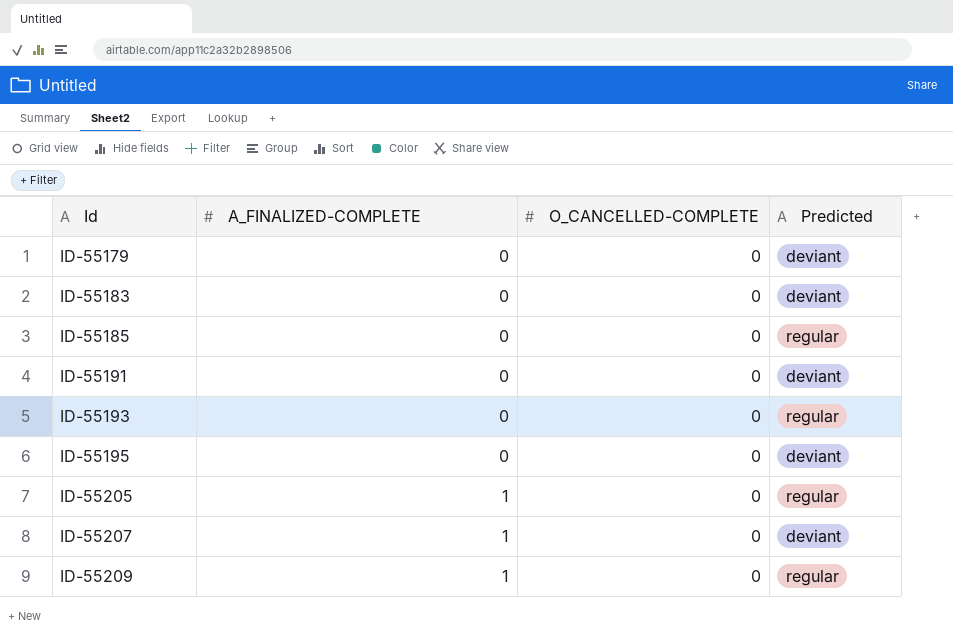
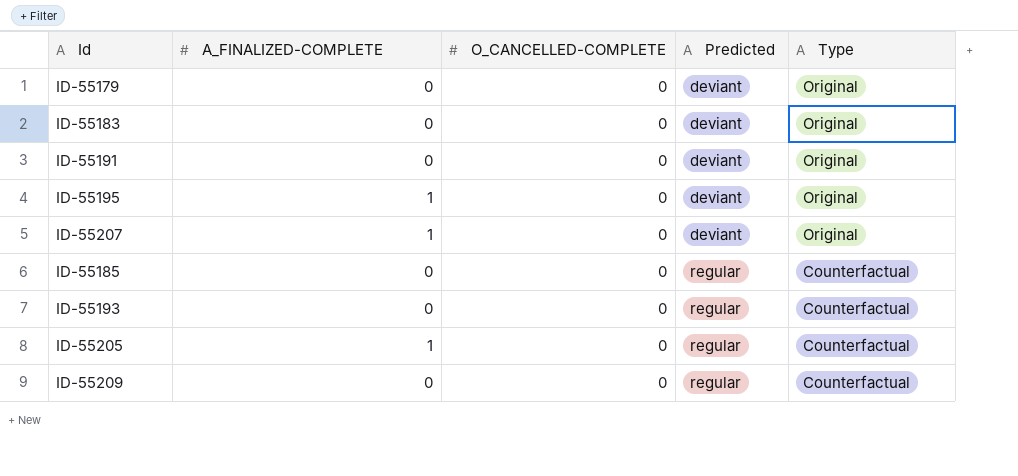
row order: Id ascending -> Predicted ascending
column Type | position: none -> 5
ID-55195 | A_FINALIZED-COMPLETE: 0 -> 1
ID-55209 | A_FINALIZED-COMPLETE: 1 -> 0

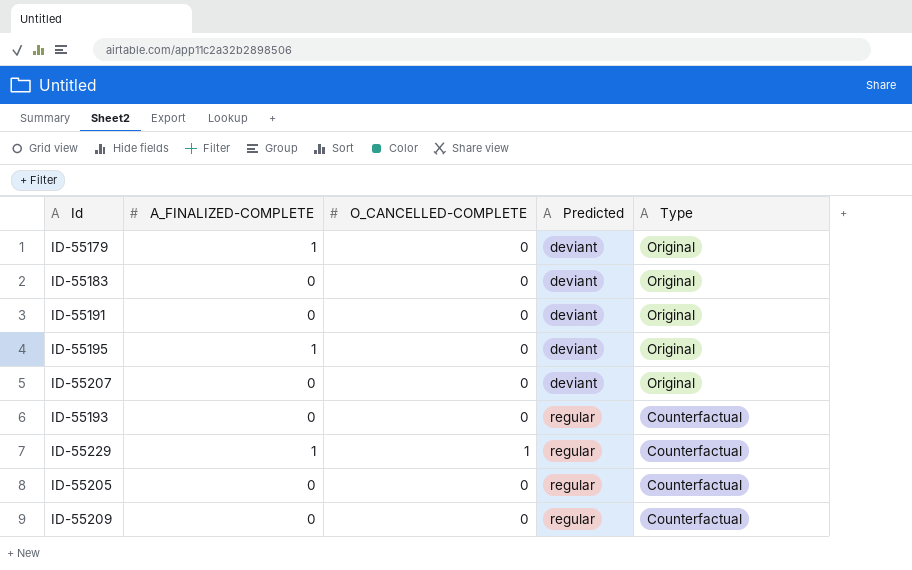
row ID-55185: 0 | 0 | regular | Counterfactual -> none
ID-55179 | A_FINALIZED-COMPLETE: 0 -> 1
ID-55207 | A_FINALIZED-COMPLETE: 1 -> 0
row ID-55229: none -> 1 | 1 | regular | Counterfactual
ID-55205 | A_FINALIZED-COMPLETE: 1 -> 0

